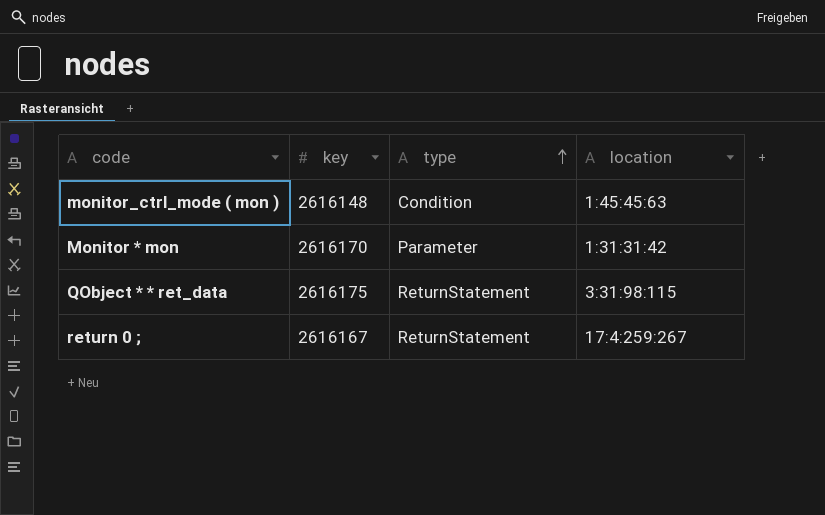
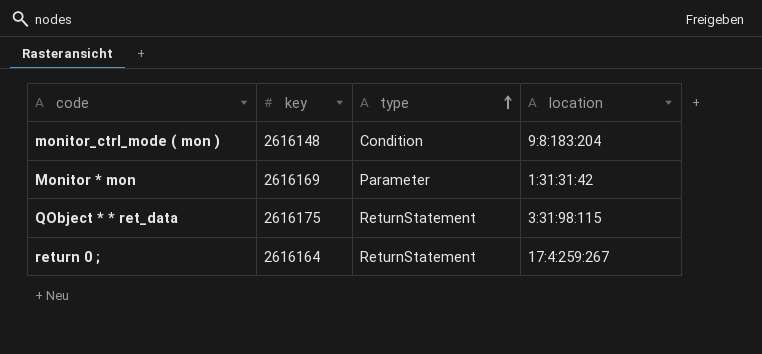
monitor_ctrl_mode ( mon ) | location: 1:45:45:63 -> 9:8:183:204
Monitor * mon | key: 2616170 -> 2616169
return 0 ; | key: 2616167 -> 2616164

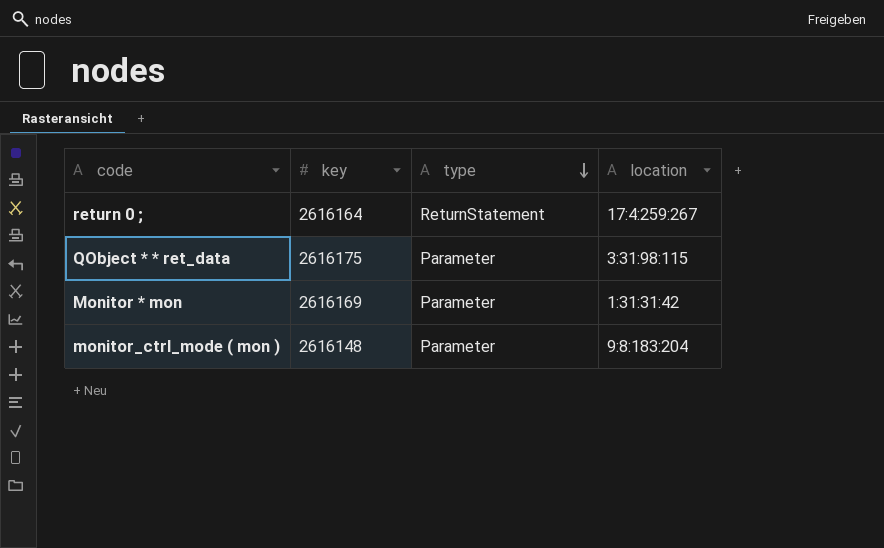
row order: type ascending -> type descending
QObject * * ret_data | type: ReturnStatement -> Parameter
monitor_ctrl_mode ( mon ) | type: Condition -> Parameter

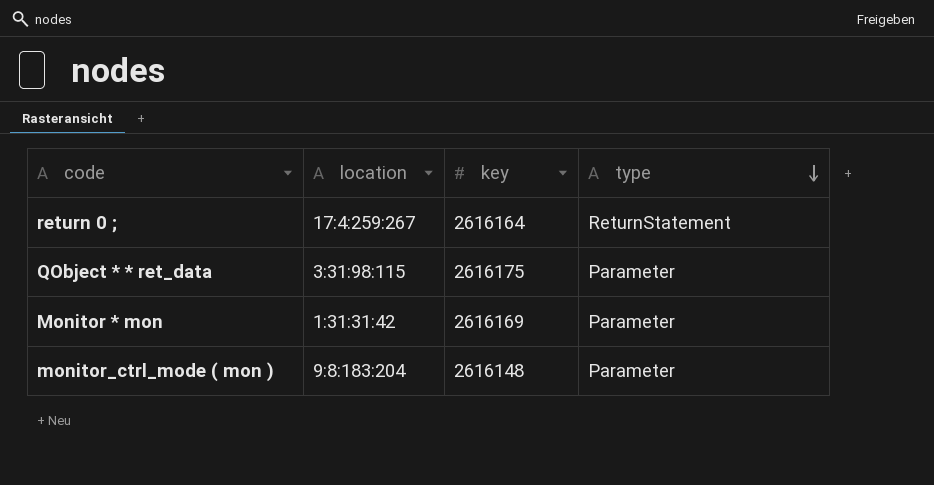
column location | position: 4 -> 2

